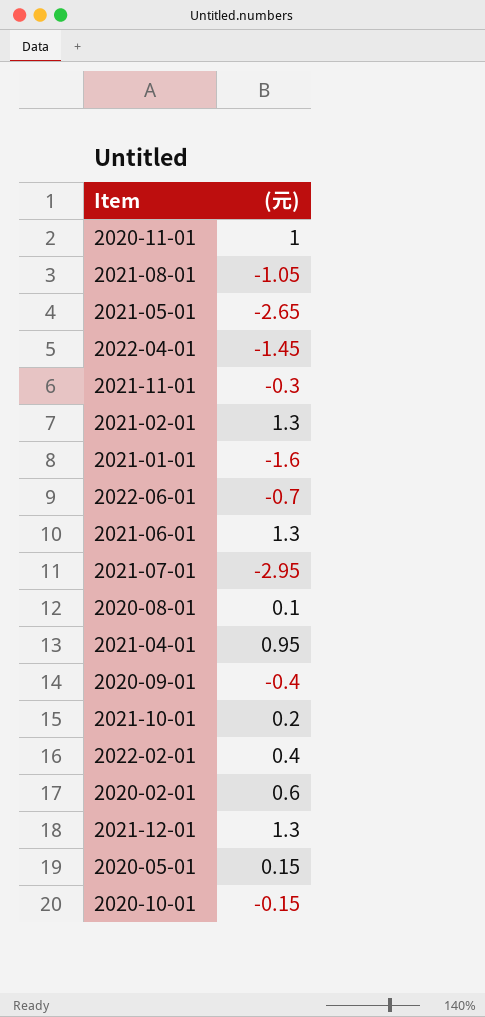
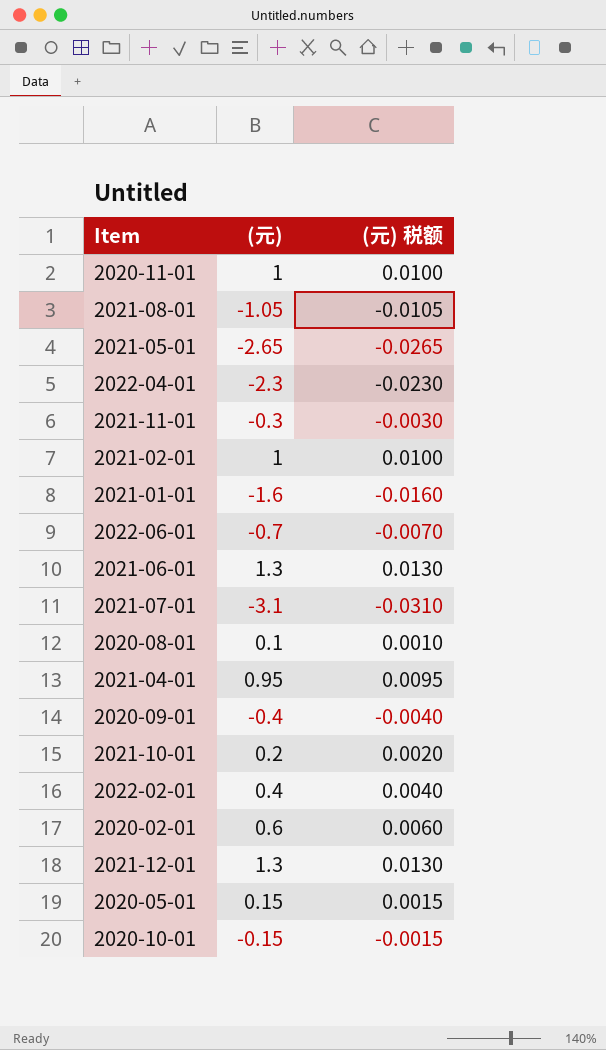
column (元) 税额 | formula: none -> [(元)] * 0.01
2022-04-01 | (元): -1.45 -> -2.3
2021-02-01 | (元): 1.3 -> 1
2021-07-01 | (元): -2.95 -> -3.1

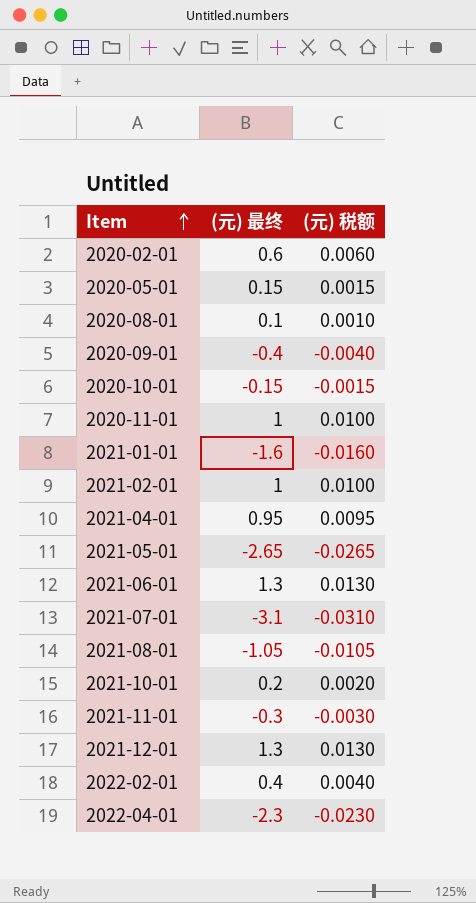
row order: none -> Item ascending
column name: (元) -> (元) 最终
row 2022-06-01: -0.7 | -0.0070 -> none

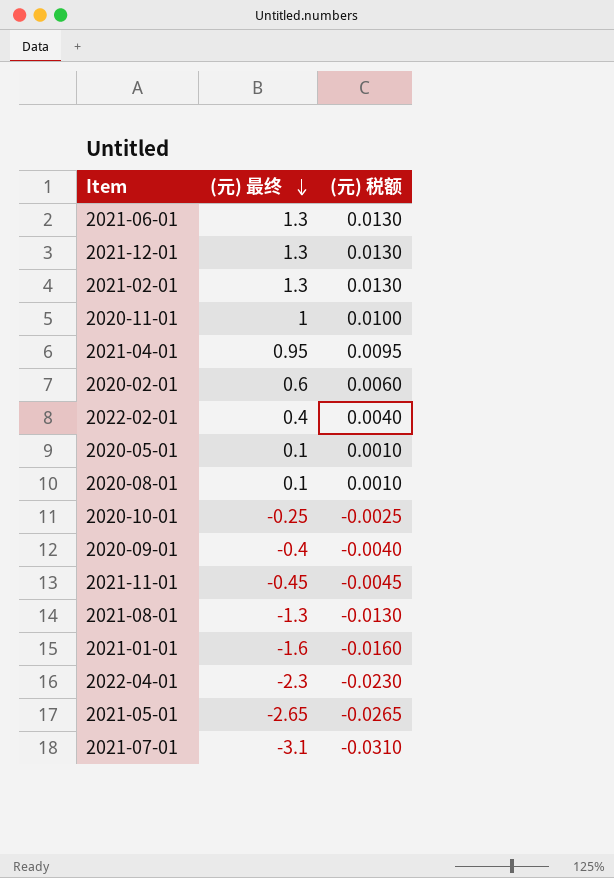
row order: Item ascending -> (元) 最终 descending
row 2021-10-01: 0.2 | 0.0020 -> none
2021-02-01 | (元) 最终: 1 -> 1.3
2021-02-01 | (元) 税额: 0.0100 -> 0.0130
2020-05-01 | (元) 最终: 0.15 -> 0.1
2020-05-01 | (元) 税额: 0.0015 -> 0.0010
2020-10-01 | (元) 最终: -0.15 -> -0.25
2020-10-01 | (元) 税额: -0.0015 -> -0.0025
2021-11-01 | (元) 最终: -0.3 -> -0.45
2021-11-01 | (元) 税额: -0.0030 -> -0.0045
2021-08-01 | (元) 最终: -1.05 -> -1.3
2021-08-01 | (元) 税额: -0.0105 -> -0.0130

